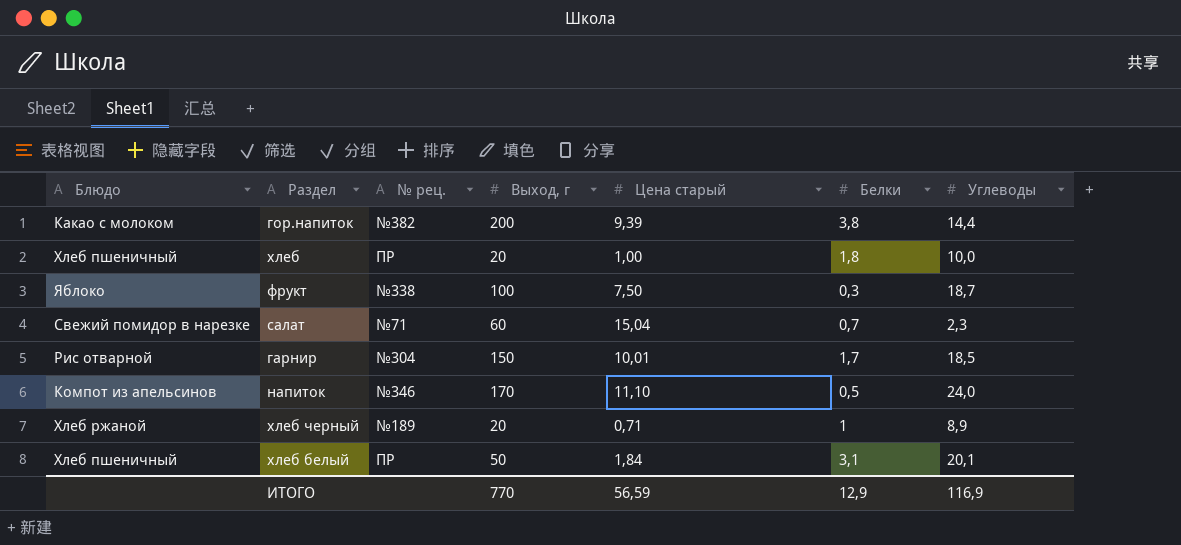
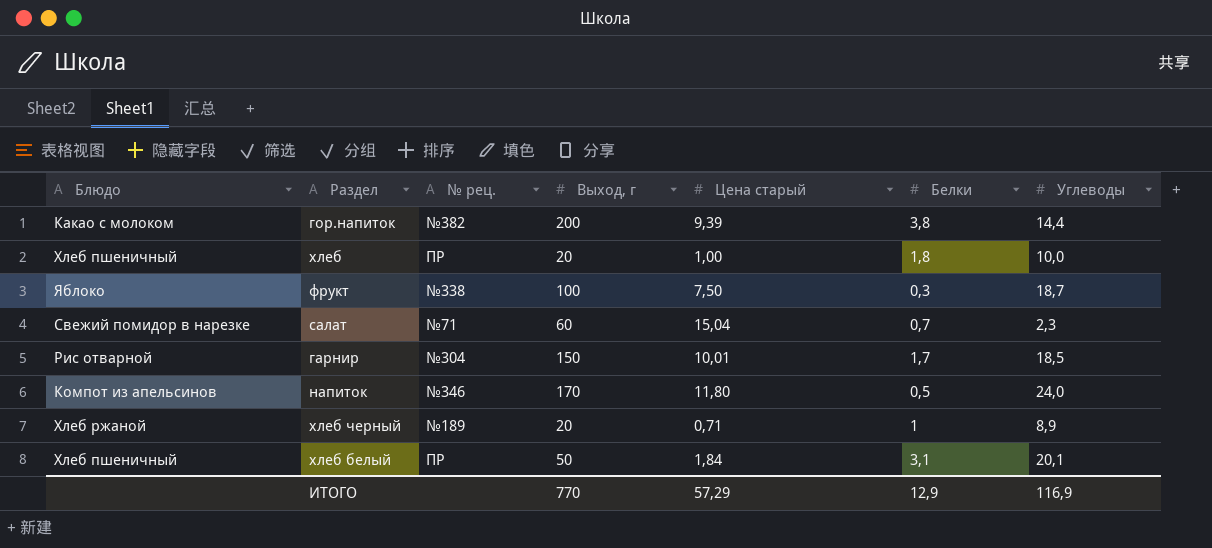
напиток | Цена старый: 11,10 -> 11,80
ИТОГО | Цена старый: 56,59 -> 57,29

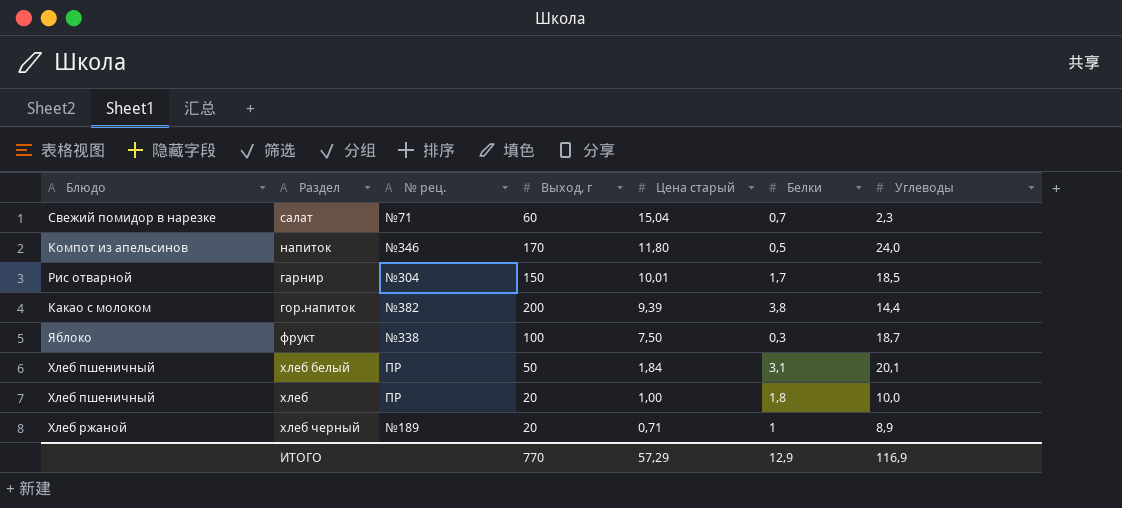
row order: none -> Цена старый descending

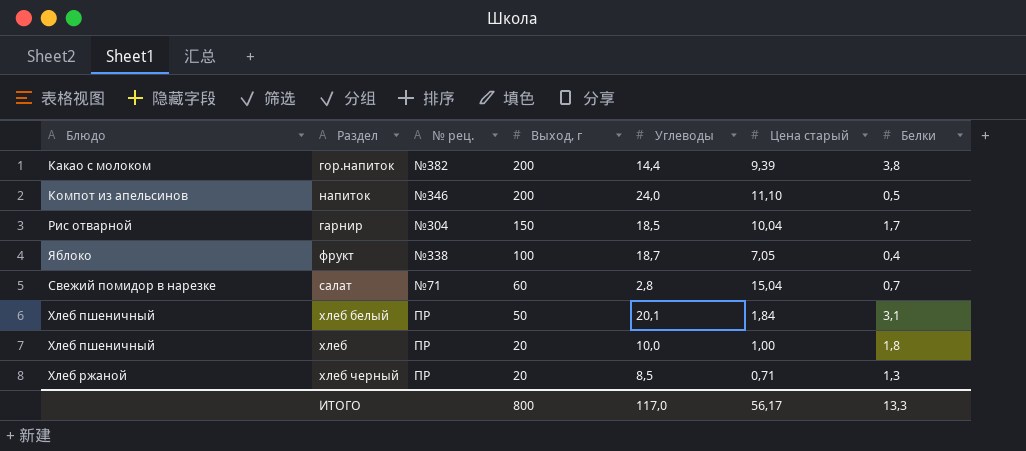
row order: Цена старый descending -> Выход, г descending
column Углеводы | position: 7 -> 5
напиток | Выход, г: 170 -> 200
напиток | Цена старый: 11,80 -> 11,10
гарнир | Цена старый: 10,01 -> 10,04
фрукт | Цена старый: 7,50 -> 7,05
фрукт | Белки: 0,3 -> 0,4
салат | Углеводы: 2,3 -> 2,8
хлеб черный | № рец.: №189 -> ПР
хлеб черный | Углеводы: 8,9 -> 8,5
хлеб черный | Белки: 1 -> 1,3
ИТОГО | Выход, г: 770 -> 800
ИТОГО | Углеводы: 116,9 -> 117,0
ИТОГО | Цена старый: 57,29 -> 56,17
ИТОГО | Белки: 12,9 -> 13,3

